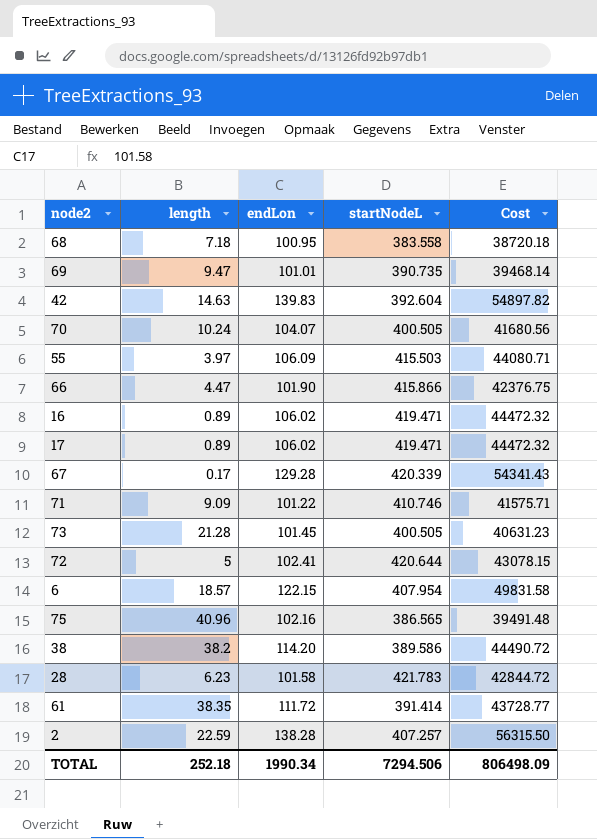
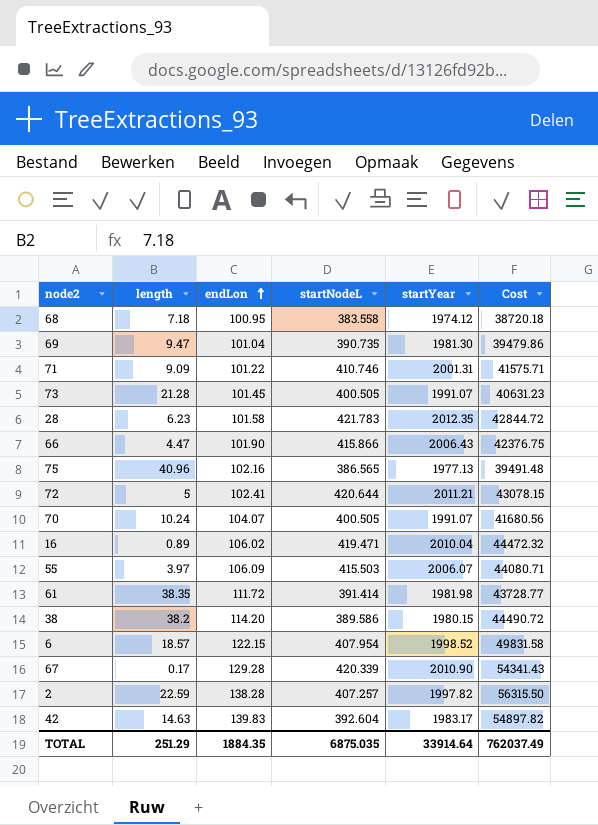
row order: none -> endLon ascending
column startYear | position: none -> 5
row 17: 0.89 | 106.02 | 419.471 | 44472.32 -> none
69 | endLon: 101.01 -> 101.04
69 | Cost: 39468.14 -> 39479.86
TOTAL | length: 252.18 -> 251.29
TOTAL | endLon: 1990.34 -> 1884.35
TOTAL | startNodeL: 7294.506 -> 6875.035
TOTAL | Cost: 806498.09 -> 762037.49

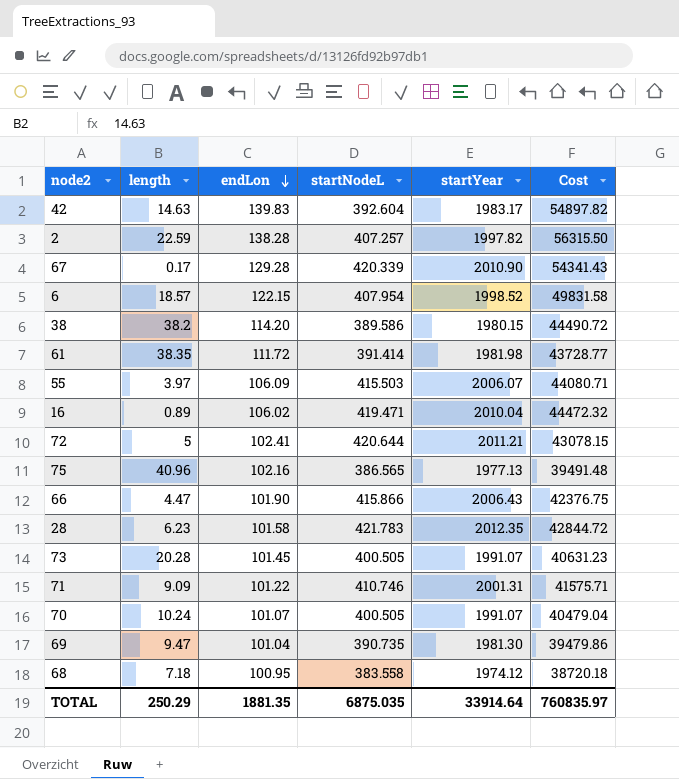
row order: endLon ascending -> endLon descending
73 | length: 21.28 -> 20.28
70 | endLon: 104.07 -> 101.07
70 | Cost: 41680.56 -> 40479.04
TOTAL | length: 251.29 -> 250.29
TOTAL | endLon: 1884.35 -> 1881.35
TOTAL | Cost: 762037.49 -> 760835.97

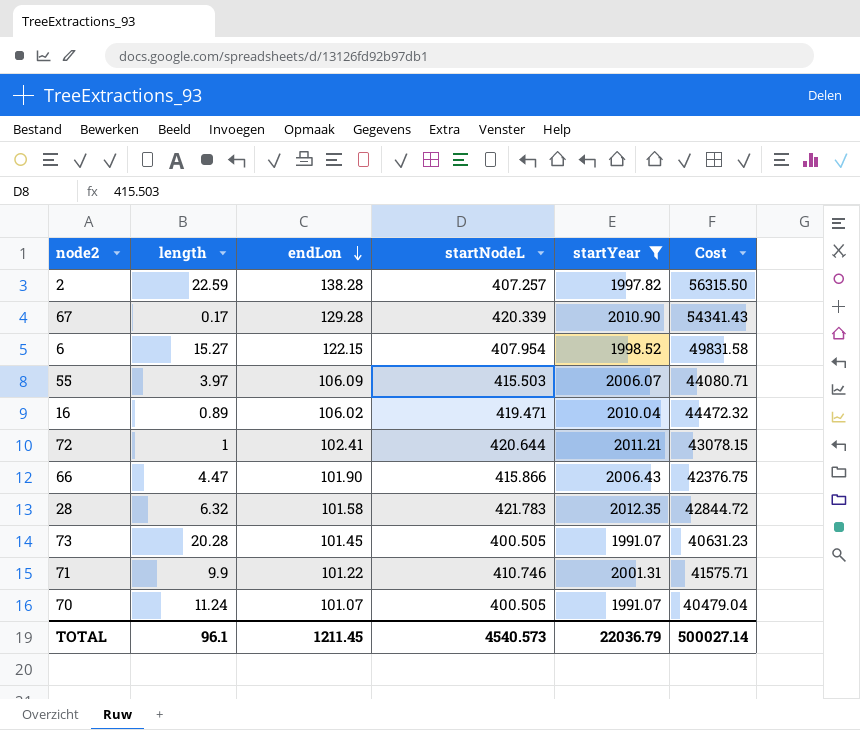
filter: none -> startYear >= 1991.07
6 | length: 18.57 -> 15.27
72 | length: 5 -> 1
28 | length: 6.23 -> 6.32
71 | length: 9.09 -> 9.9
70 | length: 10.24 -> 11.24
TOTAL | length: 250.29 -> 96.1
TOTAL | endLon: 1881.35 -> 1211.45
TOTAL | startNodeL: 6875.035 -> 4540.573
TOTAL | startYear: 33914.64 -> 22036.79
TOTAL | Cost: 760835.97 -> 500027.14

